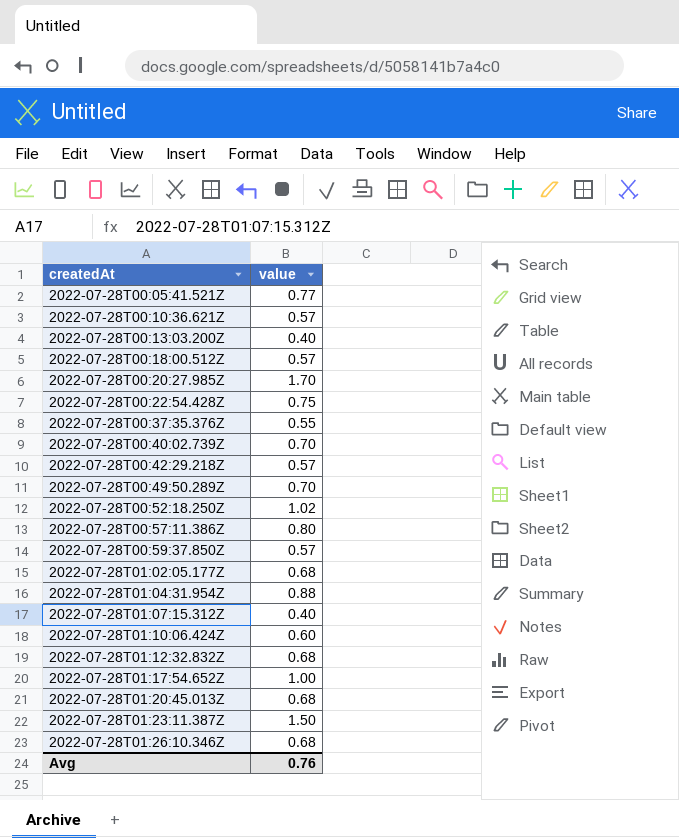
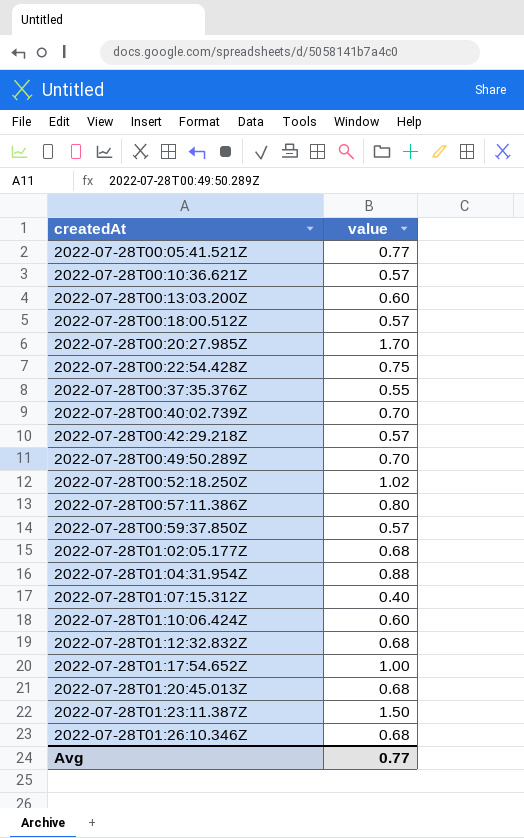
2022-07-28T00:13:03.200Z | value: 0.40 -> 0.60
Avg | value: 0.76 -> 0.77

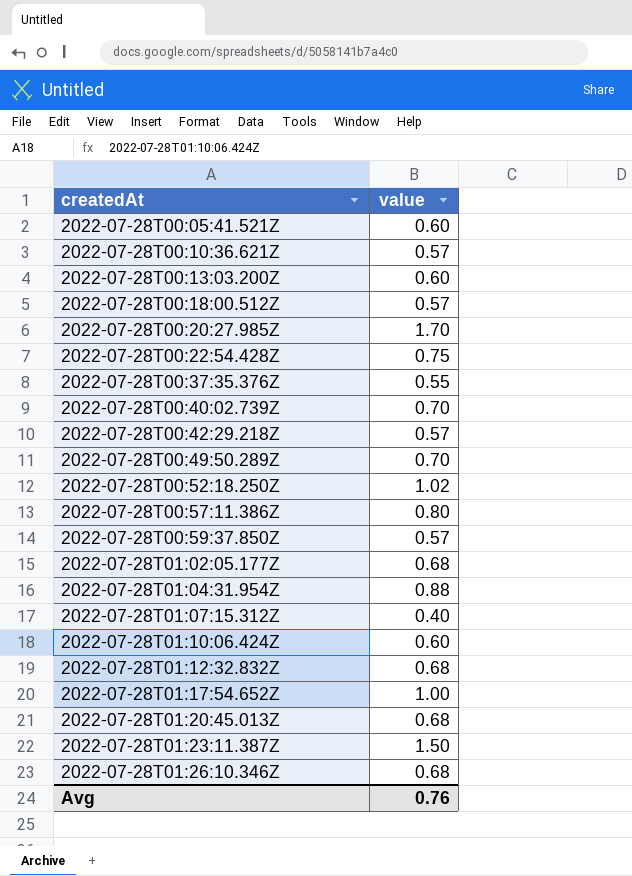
2022-07-28T00:05:41.521Z | value: 0.77 -> 0.60
Avg | value: 0.77 -> 0.76

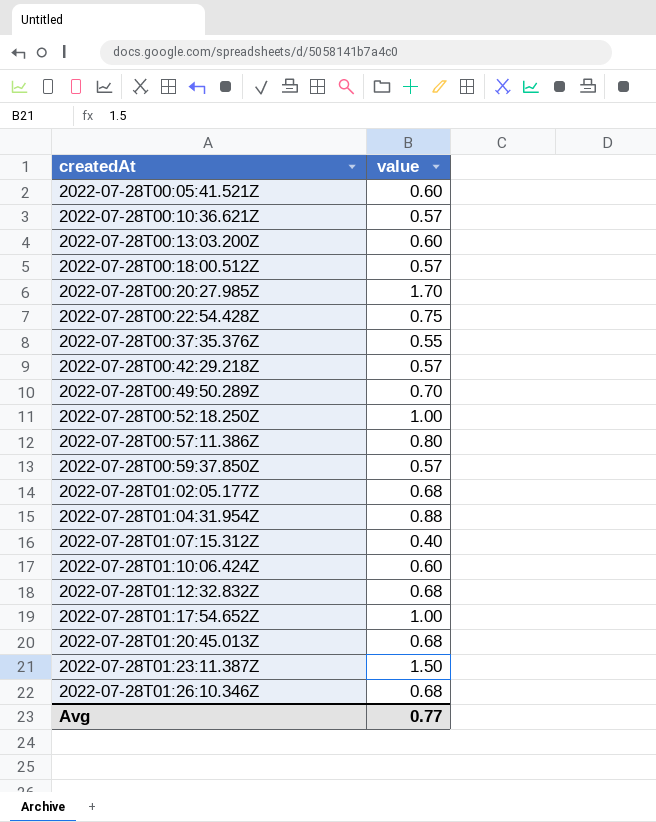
row 2022-07-28T00:40:02.739Z: 0.70 -> none
2022-07-28T00:52:18.250Z | value: 1.02 -> 1.00
Avg | value: 0.76 -> 0.77

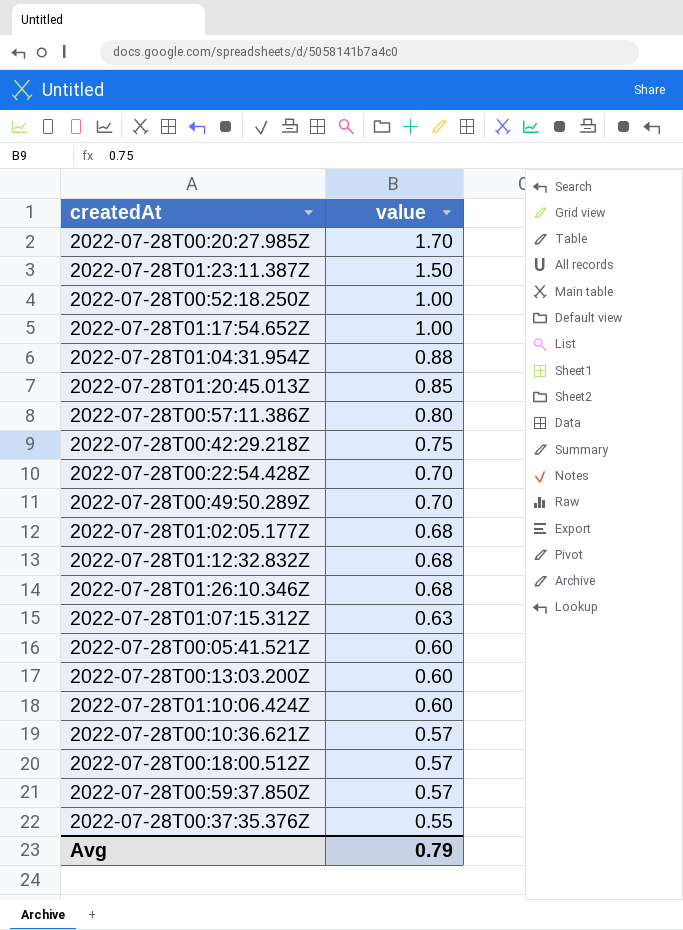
row order: createdAt ascending -> value descending
2022-07-28T01:20:45.013Z | value: 0.68 -> 0.85
2022-07-28T00:42:29.218Z | value: 0.57 -> 0.75
2022-07-28T00:22:54.428Z | value: 0.75 -> 0.70
2022-07-28T01:07:15.312Z | value: 0.40 -> 0.63
Avg | value: 0.77 -> 0.79

